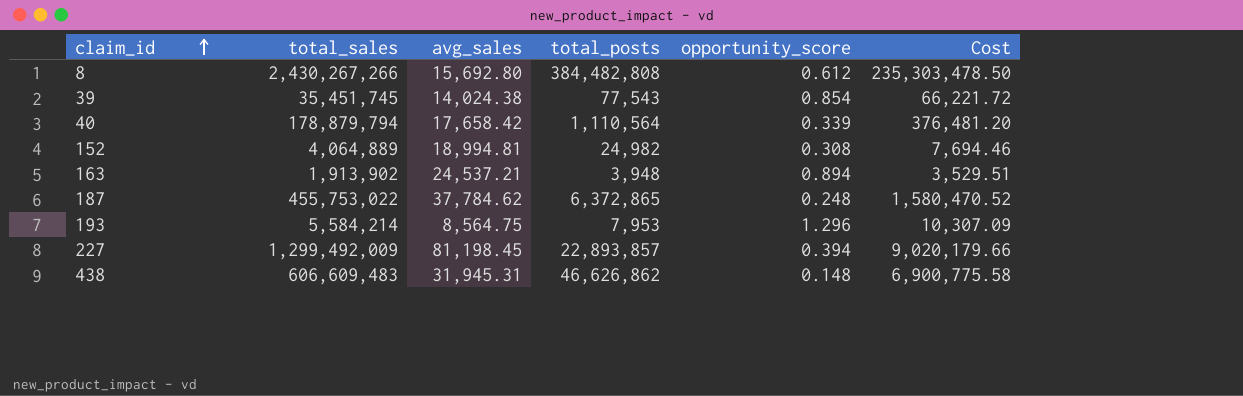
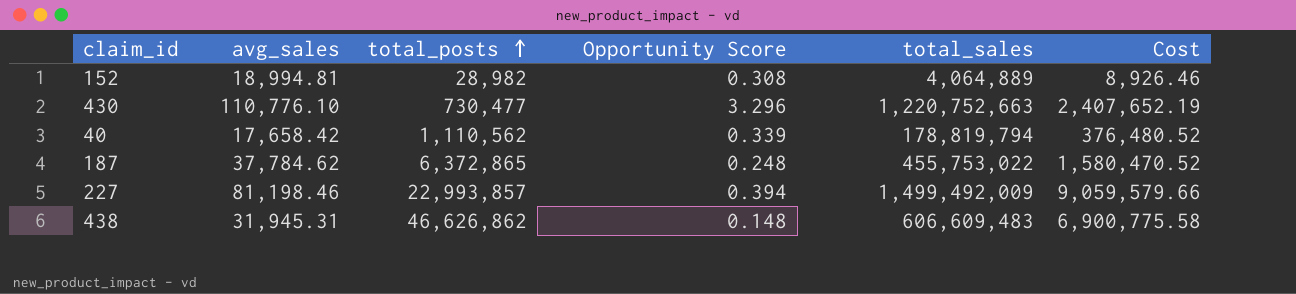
row order: claim_id ascending -> total_posts ascending
column name: opportunity_score -> Opportunity Score
column total_sales | position: 2 -> 5
row 8: 2,430,267,266 | 15,692.80 | 384,482,808 | 0.612 | 235,303,478.50 -> none
row 39: 35,451,745 | 14,024.38 | 77,543 | 0.854 | 66,221.72 -> none
row 163: 1,913,902 | 24,537.21 | 3,948 | 0.894 | 3,529.51 -> none
row 193: 5,584,214 | 8,564.75 | 7,953 | 1.296 | 10,307.09 -> none
152 | total_posts: 24,982 -> 28,982
152 | Cost: 7,694.46 -> 8,926.46
row 430: none -> 110,776.10 | 730,477 | 3.296 | 1,220,752,663 | 2,407,652.19
40 | total_posts: 1,110,564 -> 1,110,562
40 | total_sales: 178,879,794 -> 178,819,794
40 | Cost: 376,481.20 -> 376,480.52
227 | avg_sales: 81,198.45 -> 81,198.46
227 | total_posts: 22,893,857 -> 22,993,857
227 | total_sales: 1,299,492,009 -> 1,499,492,009
227 | Cost: 9,020,179.66 -> 9,059,579.66

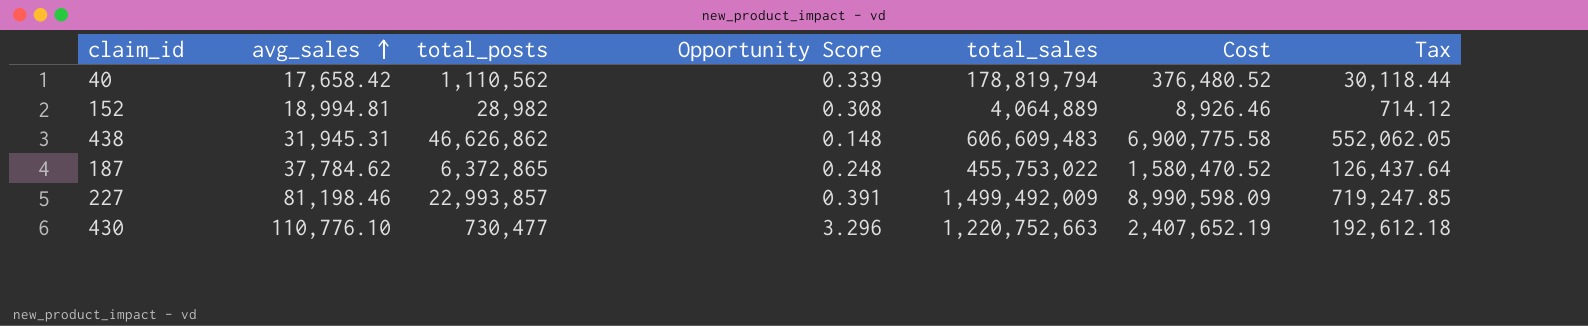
row order: total_posts ascending -> avg_sales ascending
column Tax | formula: none -> [Cost] * 0.08
227 | Opportunity Score: 0.394 -> 0.391
227 | Cost: 9,059,579.66 -> 8,990,598.09

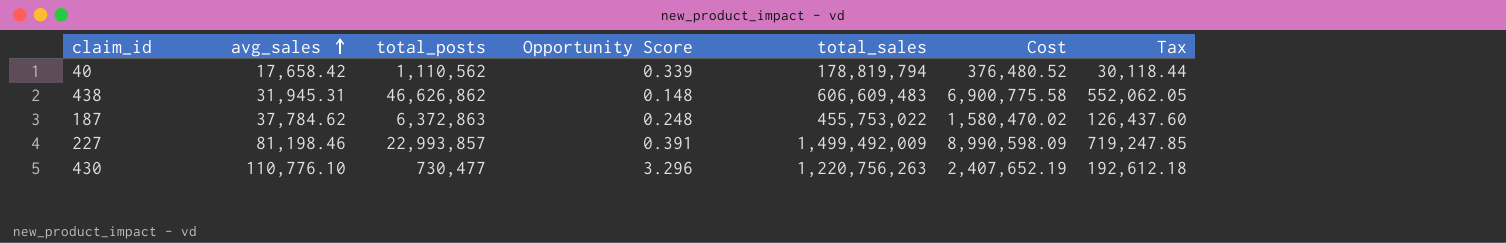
row 152: 18,994.81 | 28,982 | 0.308 | 4,064,889 | 8,926.46 | 714.12 -> none
187 | total_posts: 6,372,865 -> 6,372,863
187 | Cost: 1,580,470.52 -> 1,580,470.02
187 | Tax: 126,437.64 -> 126,437.60
430 | total_sales: 1,220,752,663 -> 1,220,756,263

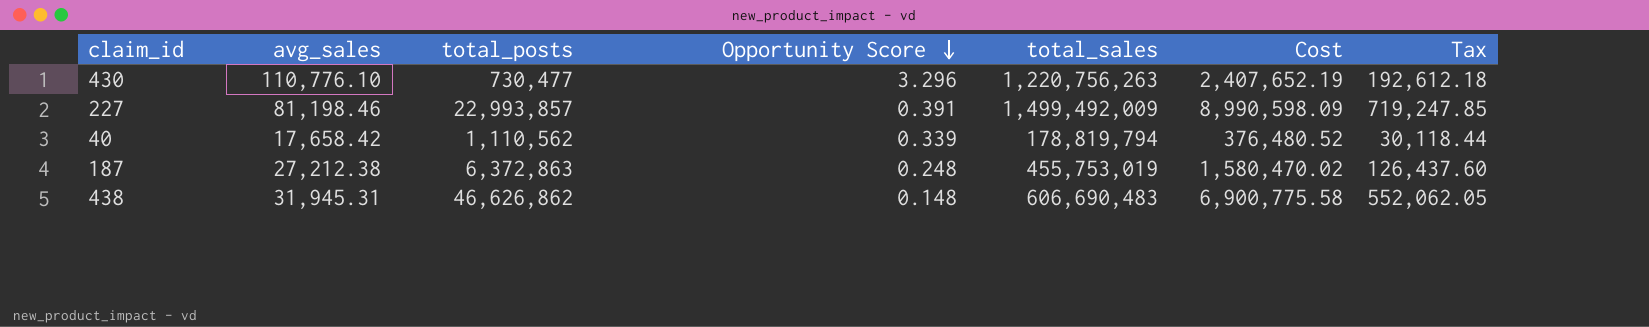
row order: avg_sales ascending -> Opportunity Score descending
187 | avg_sales: 37,784.62 -> 27,212.38
187 | total_sales: 455,753,022 -> 455,753,019
438 | total_sales: 606,609,483 -> 606,690,483

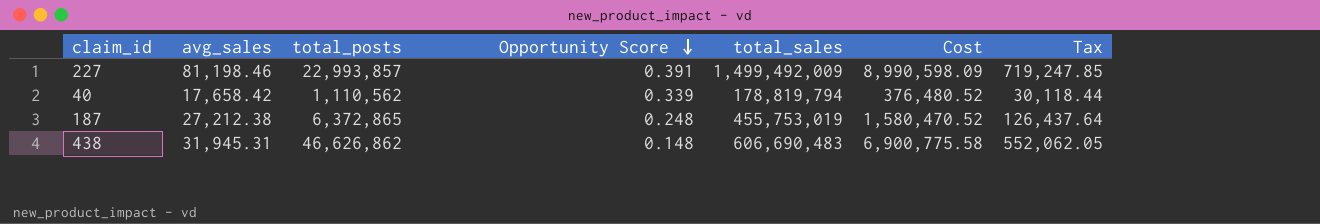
row 430: 110,776.10 | 730,477 | 3.296 | 1,220,756,263 | 2,407,652.19 | 192,612.18 -> none
187 | total_posts: 6,372,863 -> 6,372,865
187 | Cost: 1,580,470.02 -> 1,580,470.52
187 | Tax: 126,437.60 -> 126,437.64

